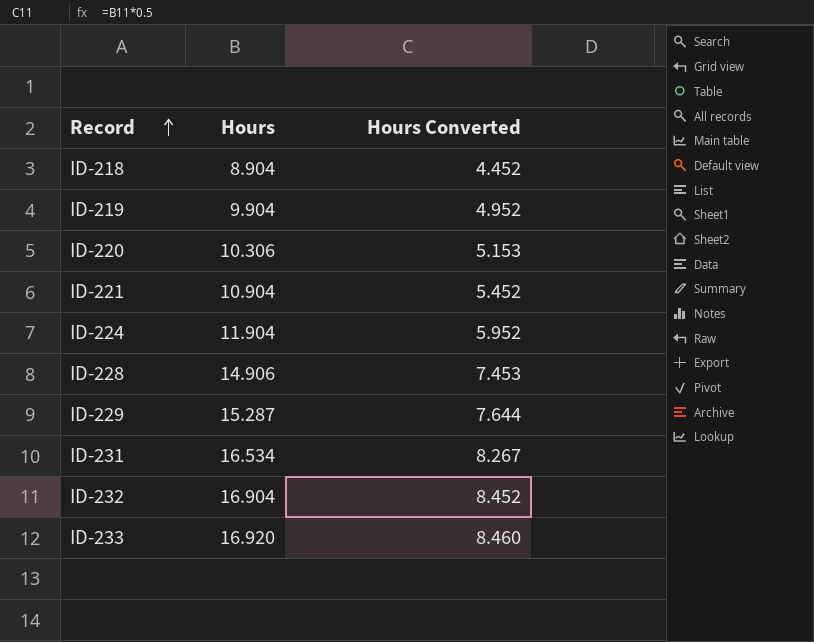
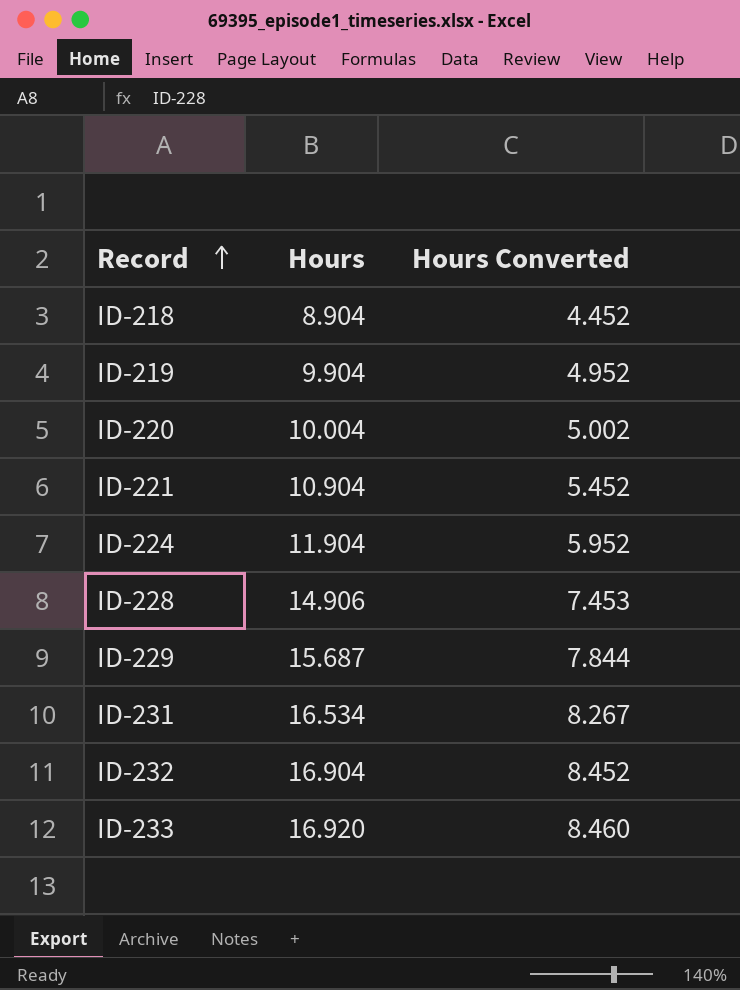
ID-220 | Hours: 10.306 -> 10.004
ID-220 | Hours Converted: 5.153 -> 5.002
ID-229 | Hours: 15.287 -> 15.687
ID-229 | Hours Converted: 7.644 -> 7.844

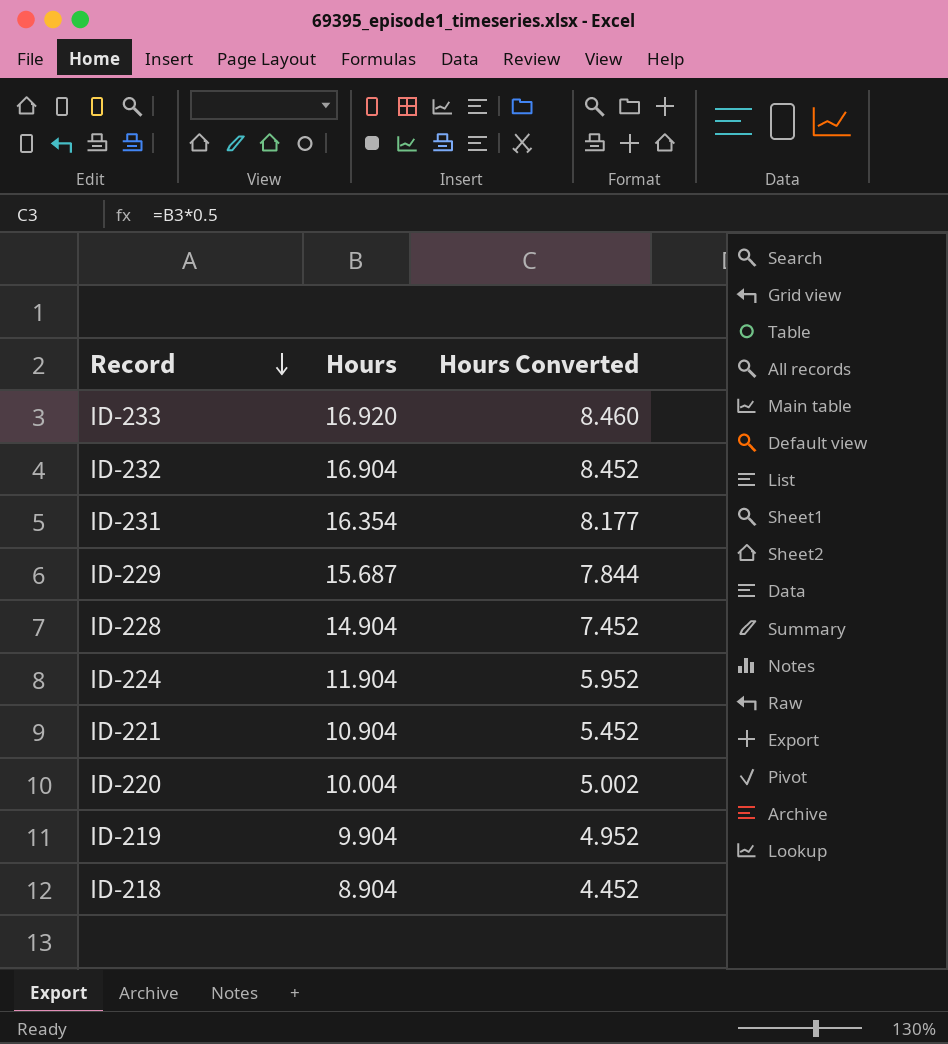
row order: Record ascending -> Record descending
ID-231 | Hours: 16.534 -> 16.354
ID-231 | Hours Converted: 8.267 -> 8.177
ID-228 | Hours: 14.906 -> 14.904
ID-228 | Hours Converted: 7.453 -> 7.452

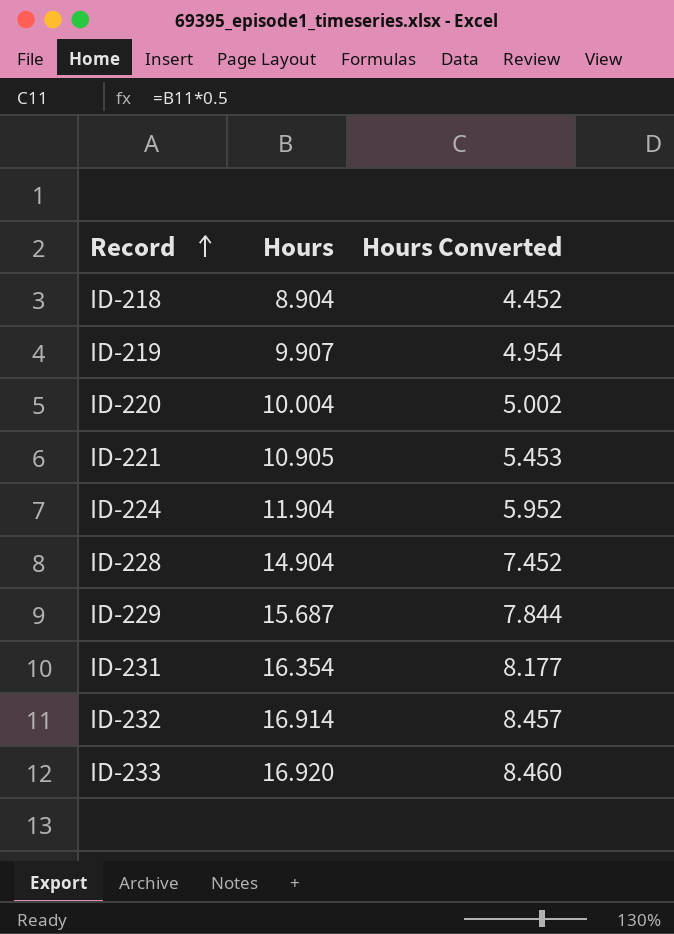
row order: Record descending -> Record ascending
ID-219 | Hours: 9.904 -> 9.907
ID-219 | Hours Converted: 4.952 -> 4.954
ID-221 | Hours: 10.904 -> 10.905
ID-221 | Hours Converted: 5.452 -> 5.453
ID-232 | Hours: 16.904 -> 16.914
ID-232 | Hours Converted: 8.452 -> 8.457

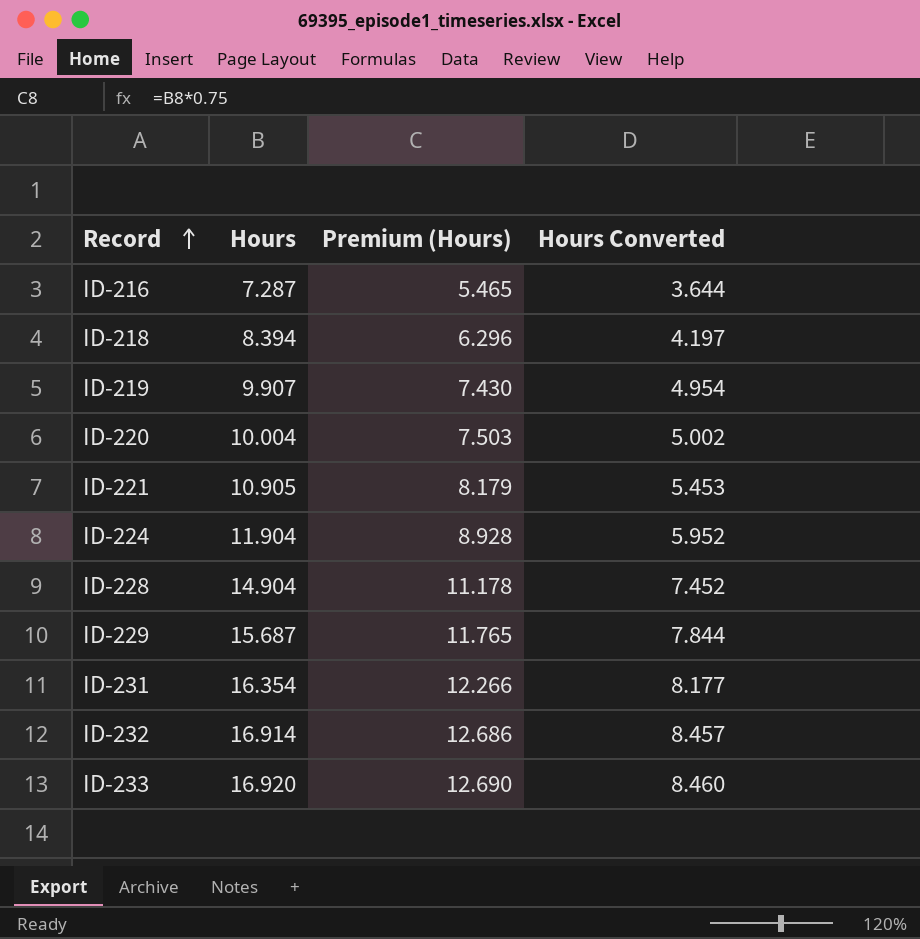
column Premium (Hours) | formula: none -> [Hours] * 0.75
row ID-216: none -> 7.287 | 5.465 | 3.644
ID-218 | Hours: 8.904 -> 8.394
ID-218 | Hours Converted: 4.452 -> 4.197

